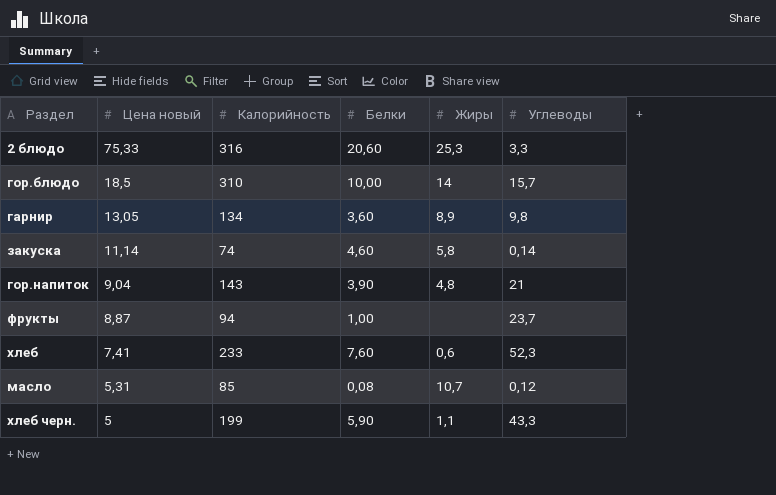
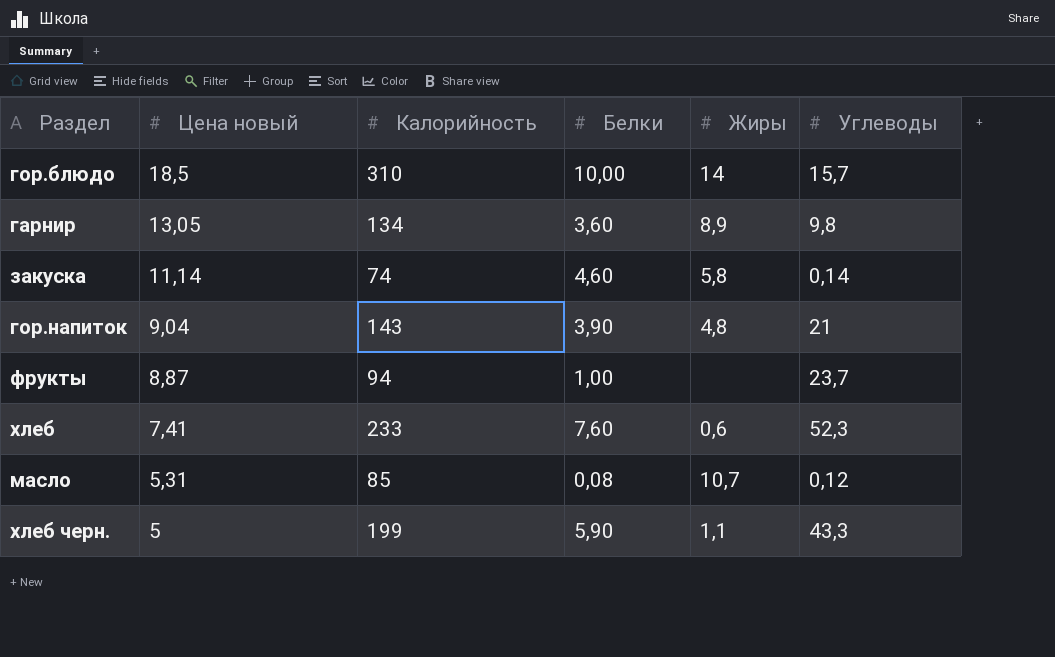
row 2 блюдо: 75,33 | 316 | 20,60 | 25,3 | 3,3 -> none

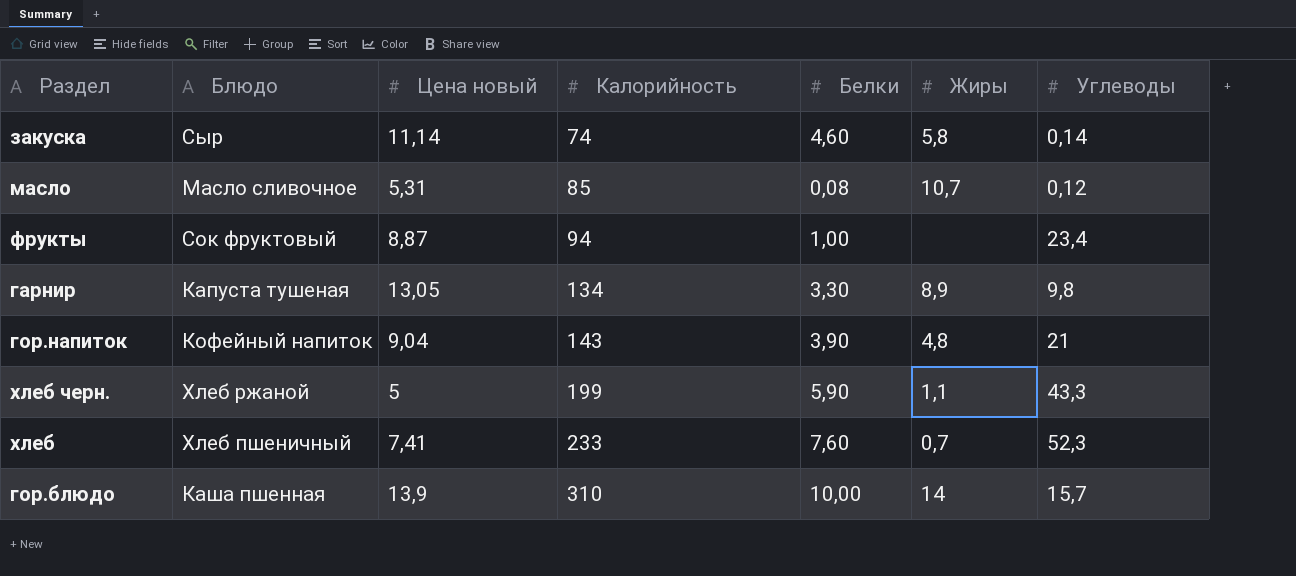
row order: Цена новый descending -> Калорийность ascending
column Блюдо | position: none -> 2
фрукты | Углеводы: 23,7 -> 23,4
гарнир | Белки: 3,60 -> 3,30
хлеб | Жиры: 0,6 -> 0,7
гор.блюдо | Цена новый: 18,5 -> 13,9

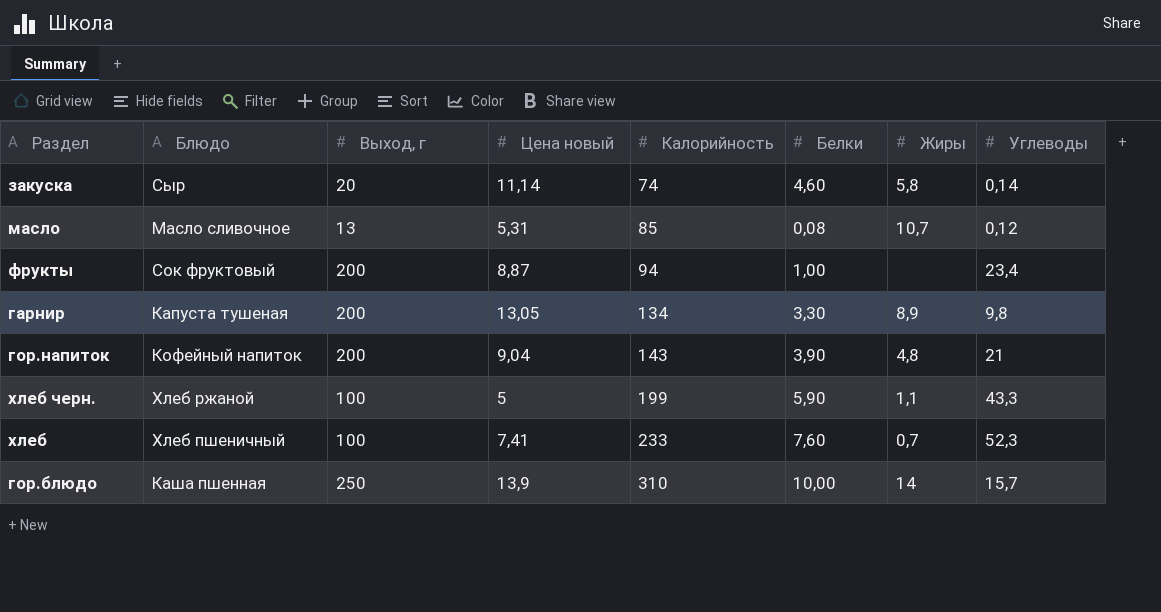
column Выход, г | position: none -> 3

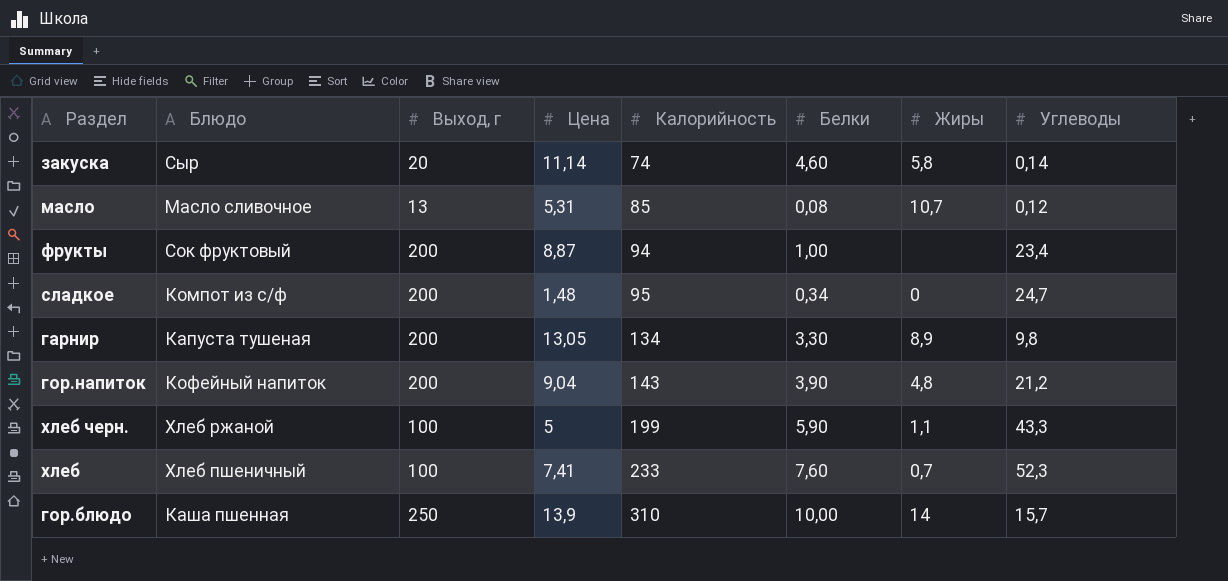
column name: Цена новый -> Цена
row сладкое: none -> Компот из с/ф | 200 | 1,48 | 95 | 0,34 | 0 | 24,7
гор.напиток | Углеводы: 21 -> 21,2

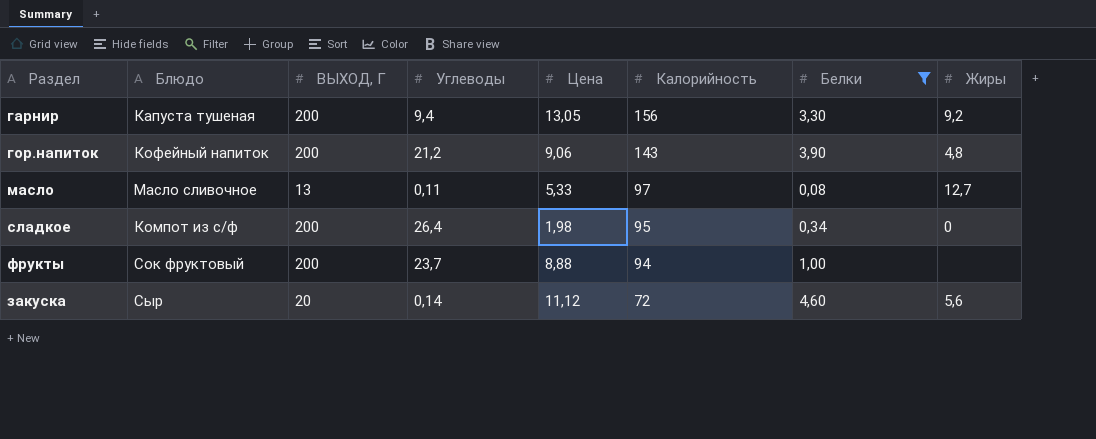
filter: none -> Белки <= 4,60
row order: Калорийность ascending -> Калорийность descending
column name: Выход, г -> ВЫХОД, Г
column Углеводы | position: 8 -> 4
гарнир | Углеводы: 9,8 -> 9,4
гарнир | Калорийность: 134 -> 156
гарнир | Жиры: 8,9 -> 9,2
гор.напиток | Цена: 9,04 -> 9,06
масло | Углеводы: 0,12 -> 0,11
масло | Цена: 5,31 -> 5,33
масло | Калорийность: 85 -> 97
масло | Жиры: 10,7 -> 12,7
сладкое | Углеводы: 24,7 -> 26,4
сладкое | Цена: 1,48 -> 1,98
фрукты | Углеводы: 23,4 -> 23,7
фрукты | Цена: 8,87 -> 8,88
закуска | Цена: 11,14 -> 11,12
закуска | Калорийность: 74 -> 72
закуска | Жиры: 5,8 -> 5,6

